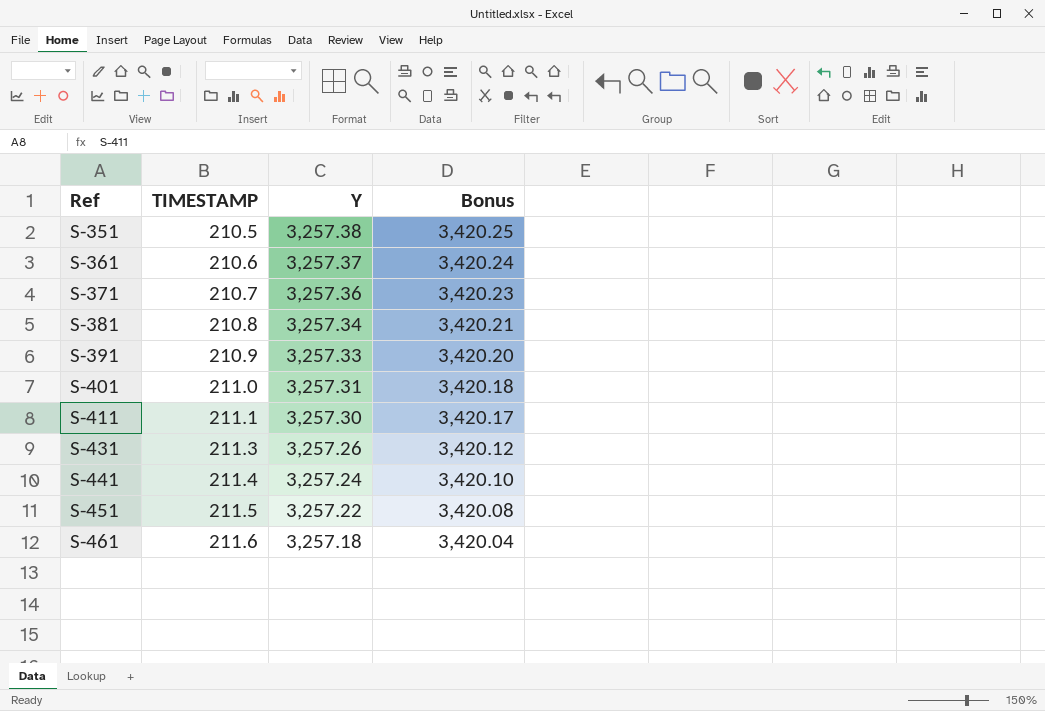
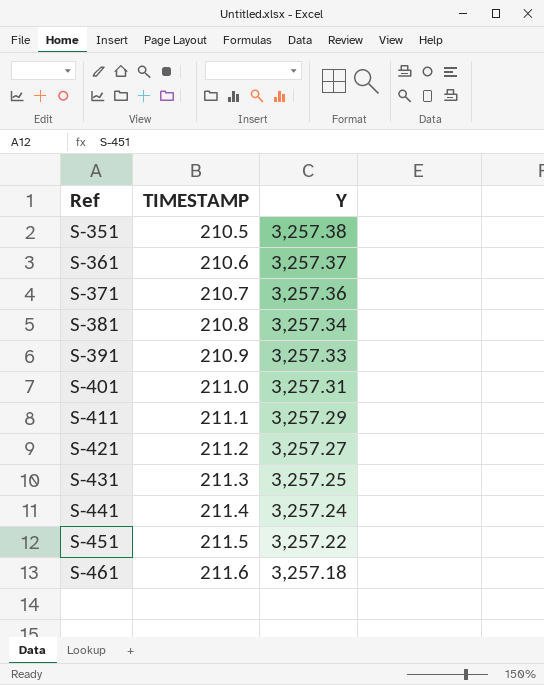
column Bonus | formula: [Y] * 1.05 -> none
S-411 | Y: 3,257.30 -> 3,257.29
row S-421: none -> 211.2 | 3,257.27
S-431 | Y: 3,257.26 -> 3,257.25

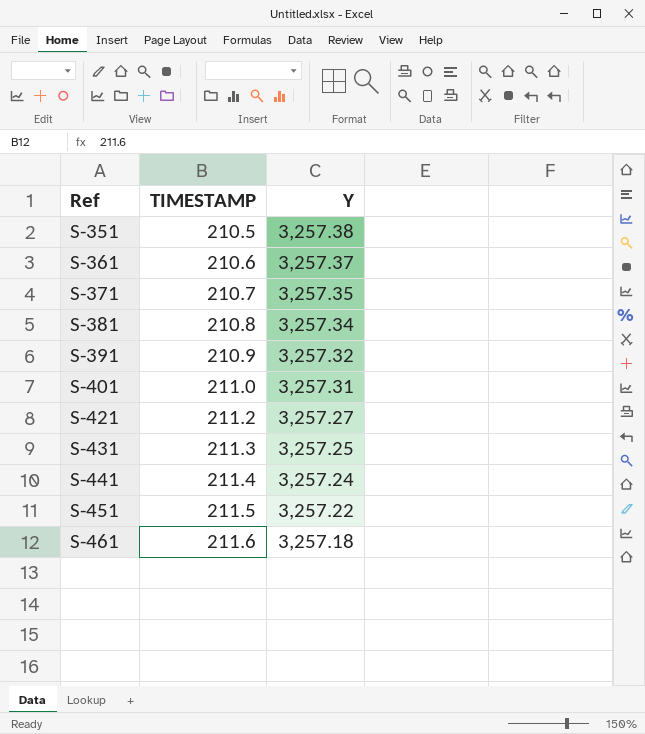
row S-411: 211.1 | 3,257.29 -> none
S-371 | Y: 3,257.36 -> 3,257.35
S-391 | Y: 3,257.33 -> 3,257.32

